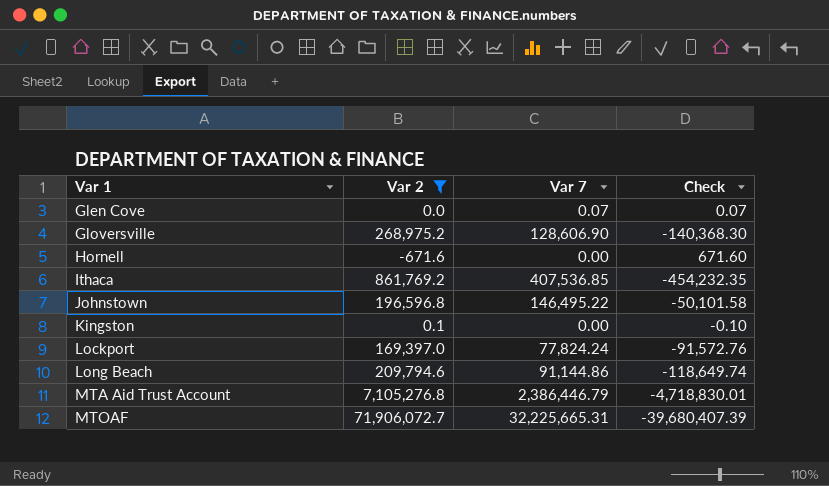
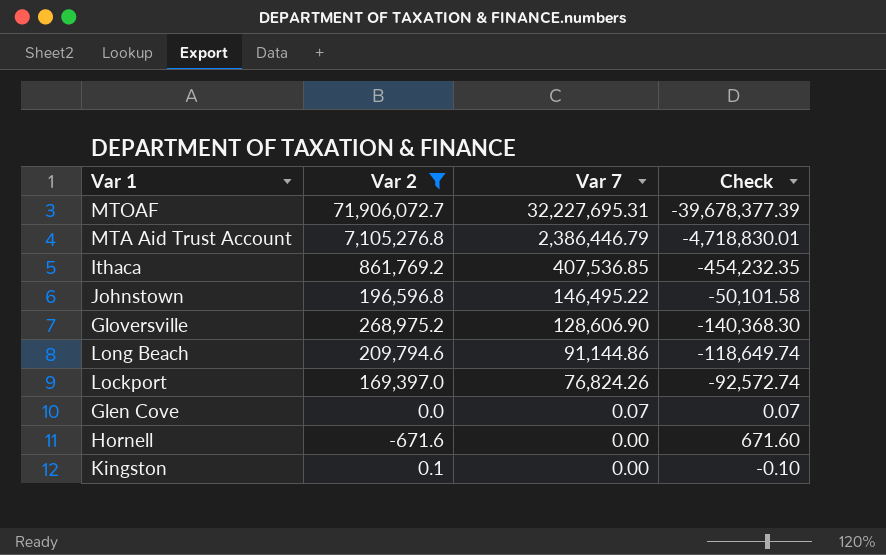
row order: Var 1 ascending -> Var 7 descending
MTOAF | Var 7: 32,225,665.31 -> 32,227,695.31
MTOAF | Check: -39,680,407.39 -> -39,678,377.39
Lockport | Var 7: 77,824.24 -> 76,824.26
Lockport | Check: -91,572.76 -> -92,572.74

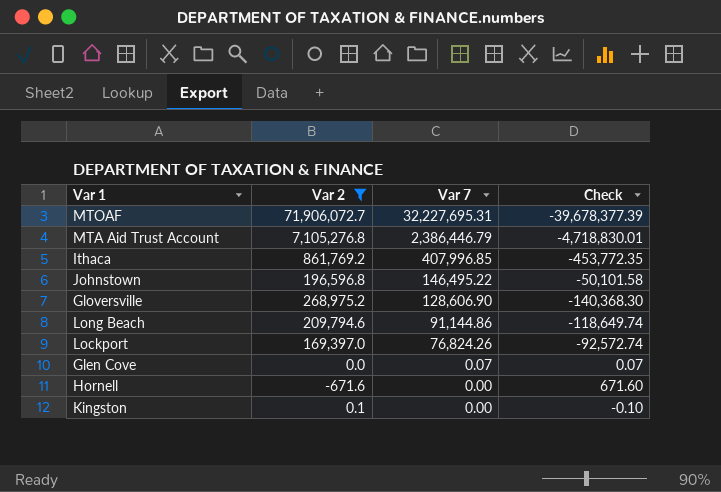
Ithaca | Var 7: 407,536.85 -> 407,996.85
Ithaca | Check: -454,232.35 -> -453,772.35

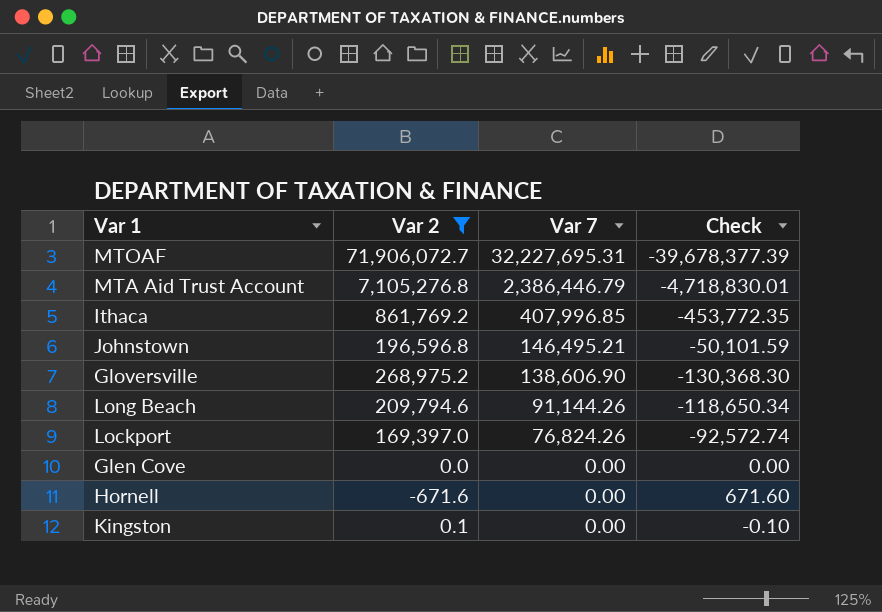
Johnstown | Var 7: 146,495.22 -> 146,495.21
Johnstown | Check: -50,101.58 -> -50,101.59
Gloversville | Var 7: 128,606.90 -> 138,606.90
Gloversville | Check: -140,368.30 -> -130,368.30
Long Beach | Var 7: 91,144.86 -> 91,144.26
Long Beach | Check: -118,649.74 -> -118,650.34
Glen Cove | Var 7: 0.07 -> 0.00
Glen Cove | Check: 0.07 -> 0.00

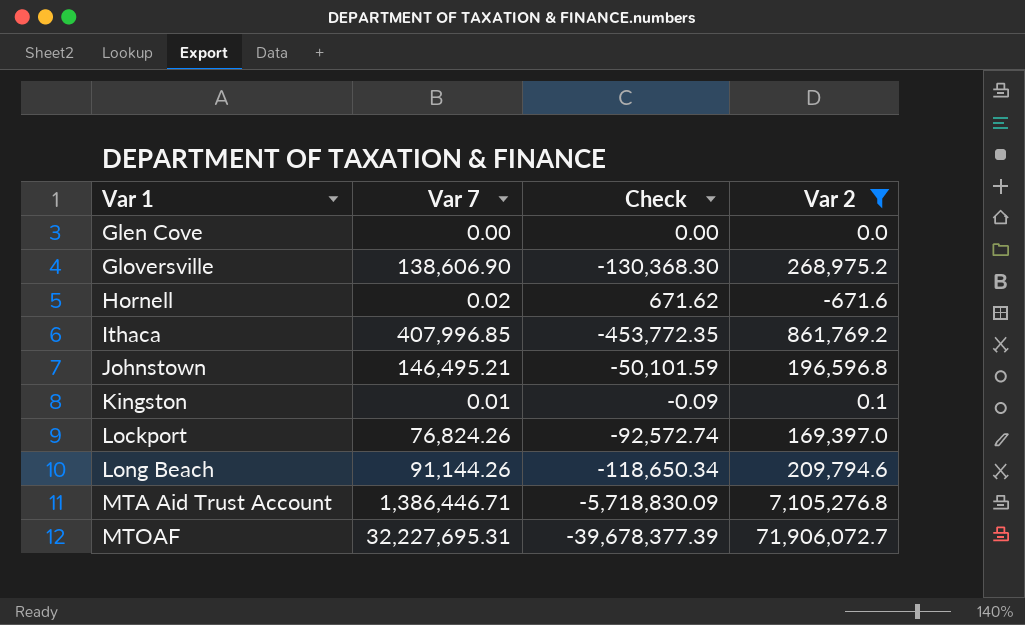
row order: Var 7 descending -> Var 1 ascending
column Var 2 | position: 2 -> 4
Hornell | Var 7: 0.00 -> 0.02
Hornell | Check: 671.60 -> 671.62
Kingston | Var 7: 0.00 -> 0.01
Kingston | Check: -0.10 -> -0.09
MTA Aid Trust Account | Var 7: 2,386,446.79 -> 1,386,446.71
MTA Aid Trust Account | Check: -4,718,830.01 -> -5,718,830.09

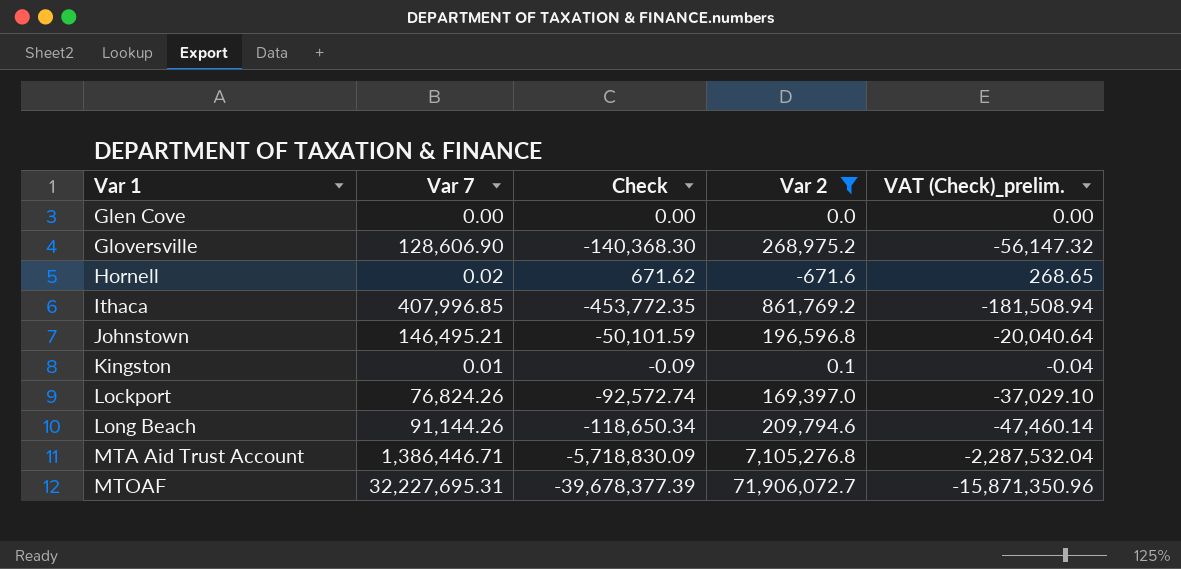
column VAT (Check)_prelim. | formula: none -> [Check] * 0.4
Gloversville | Var 7: 138,606.90 -> 128,606.90
Gloversville | Check: -130,368.30 -> -140,368.30

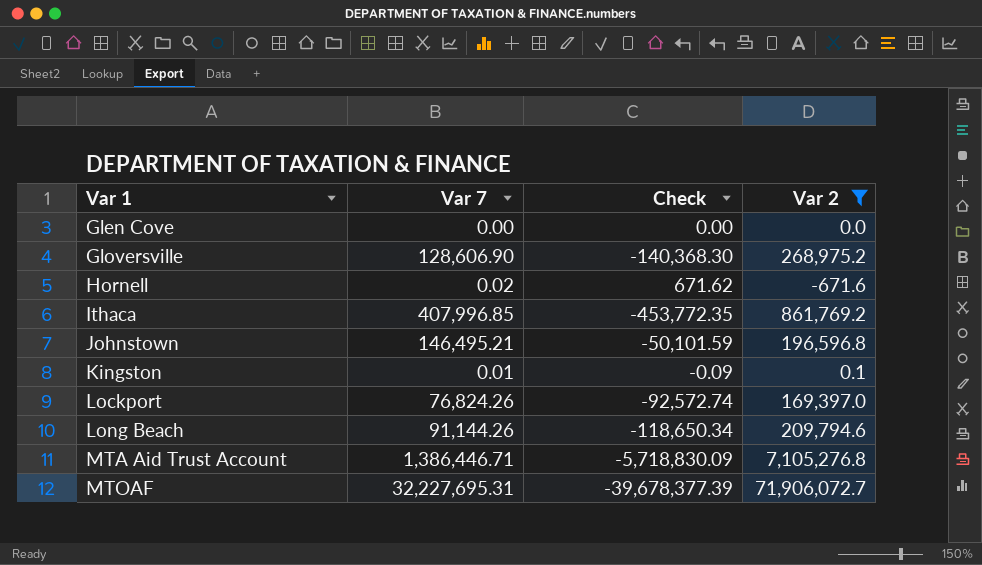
column VAT (Check)_prelim. | formula: [Check] * 0.4 -> none

